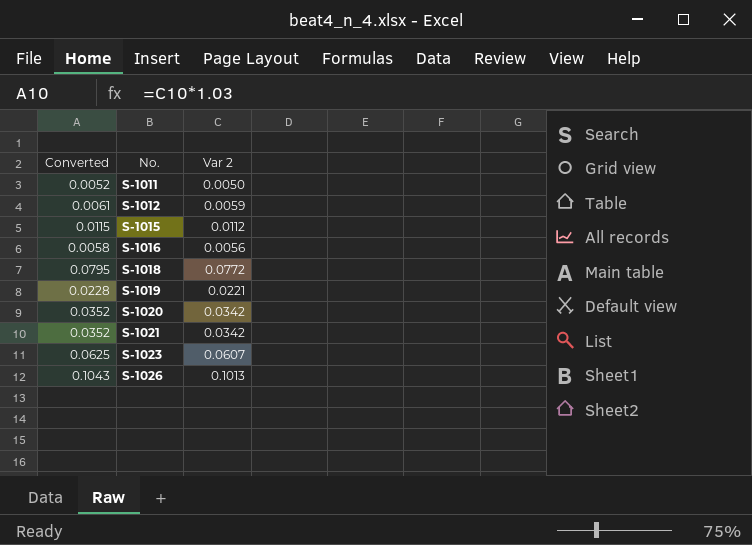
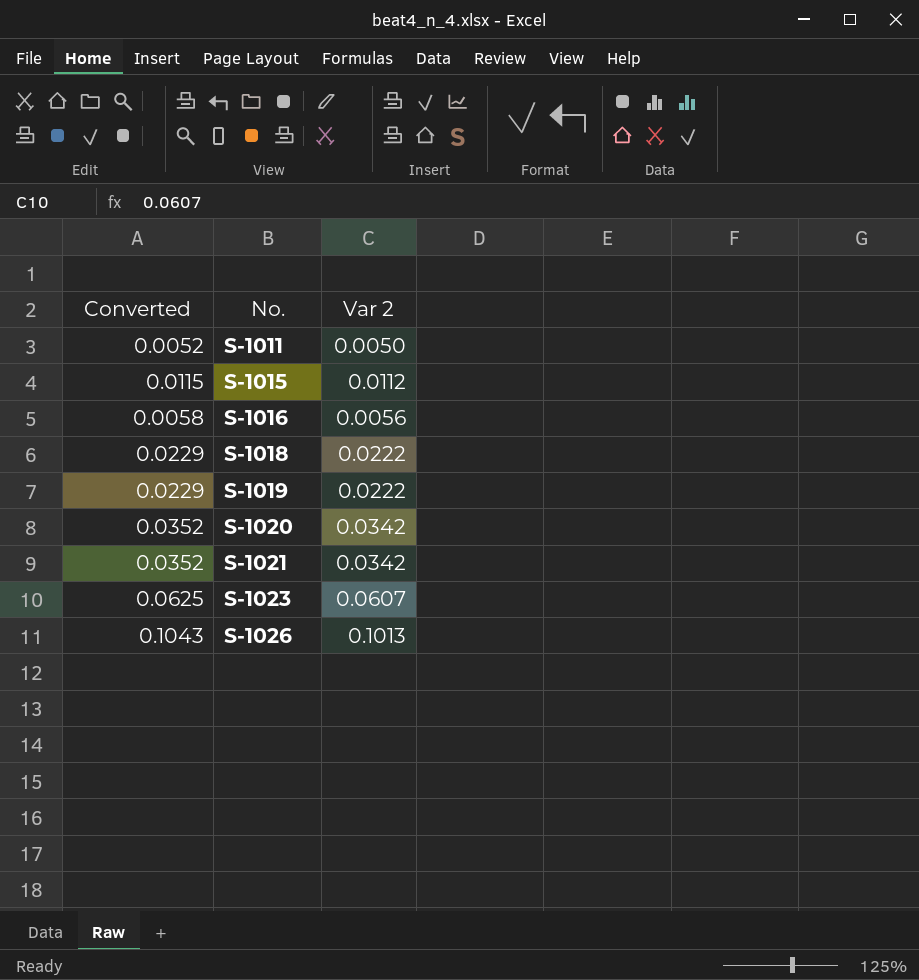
row S-1012: 0.0061 | 0.0059 -> none
S-1018 | Converted: 0.0795 -> 0.0229
S-1018 | Var 2: 0.0772 -> 0.0222
S-1019 | Converted: 0.0228 -> 0.0229
S-1019 | Var 2: 0.0221 -> 0.0222

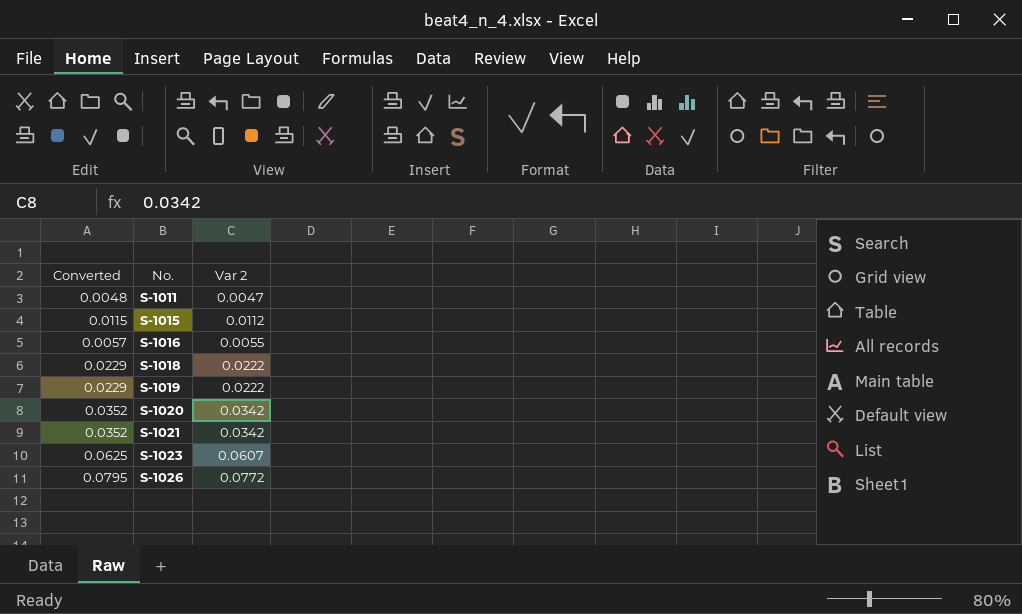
S-1011 | Converted: 0.0052 -> 0.0048
S-1011 | Var 2: 0.0050 -> 0.0047
S-1016 | Converted: 0.0058 -> 0.0057
S-1016 | Var 2: 0.0056 -> 0.0055
S-1026 | Converted: 0.1043 -> 0.0795
S-1026 | Var 2: 0.1013 -> 0.0772

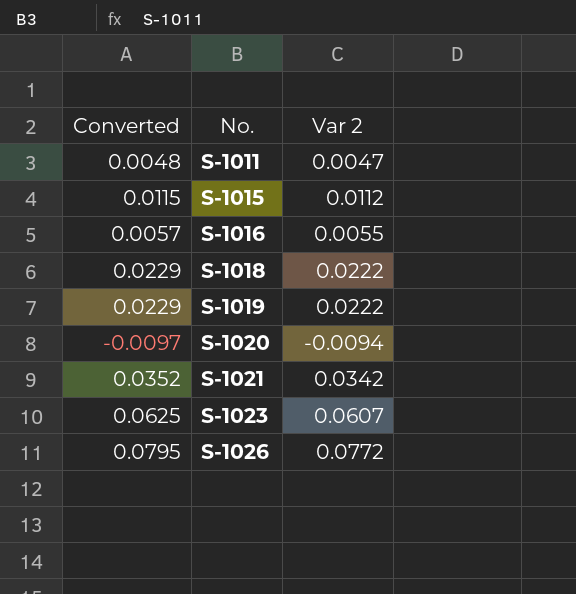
S-1020 | Converted: 0.0352 -> -0.0097
S-1020 | Var 2: 0.0342 -> -0.0094

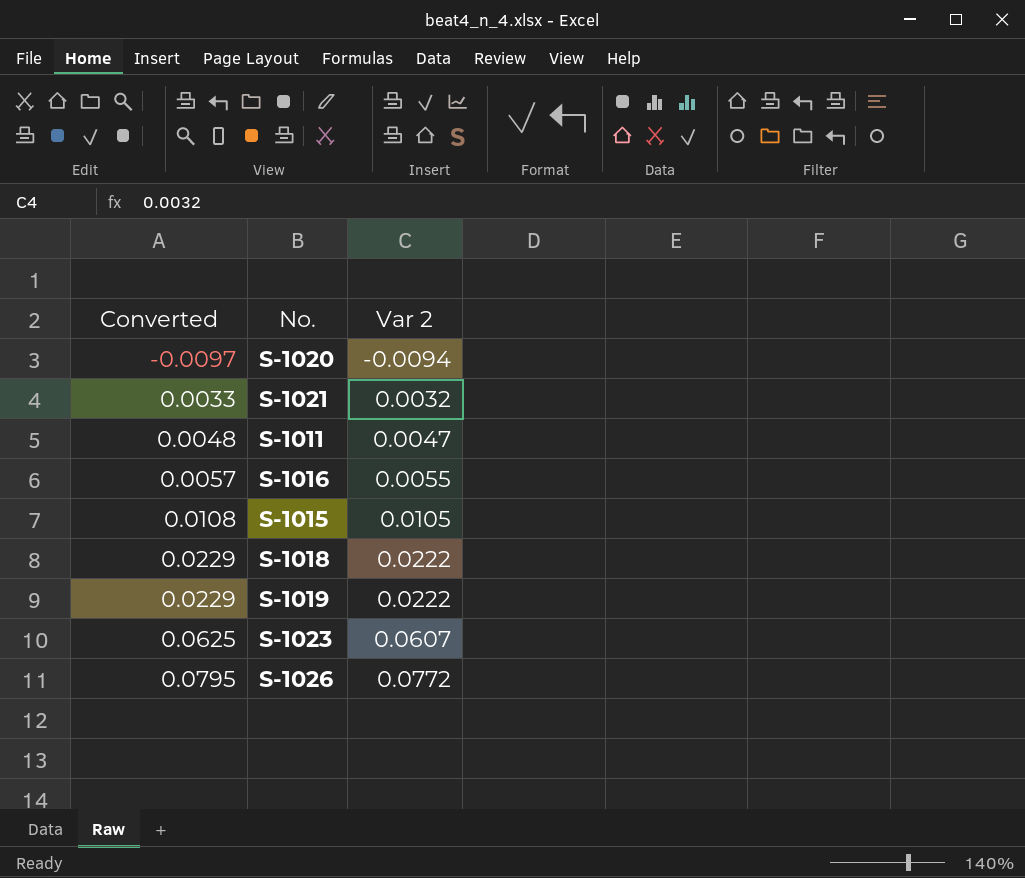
row order: No. ascending -> Converted ascending
S-1021 | Converted: 0.0352 -> 0.0033
S-1021 | Var 2: 0.0342 -> 0.0032
S-1015 | Converted: 0.0115 -> 0.0108
S-1015 | Var 2: 0.0112 -> 0.0105

